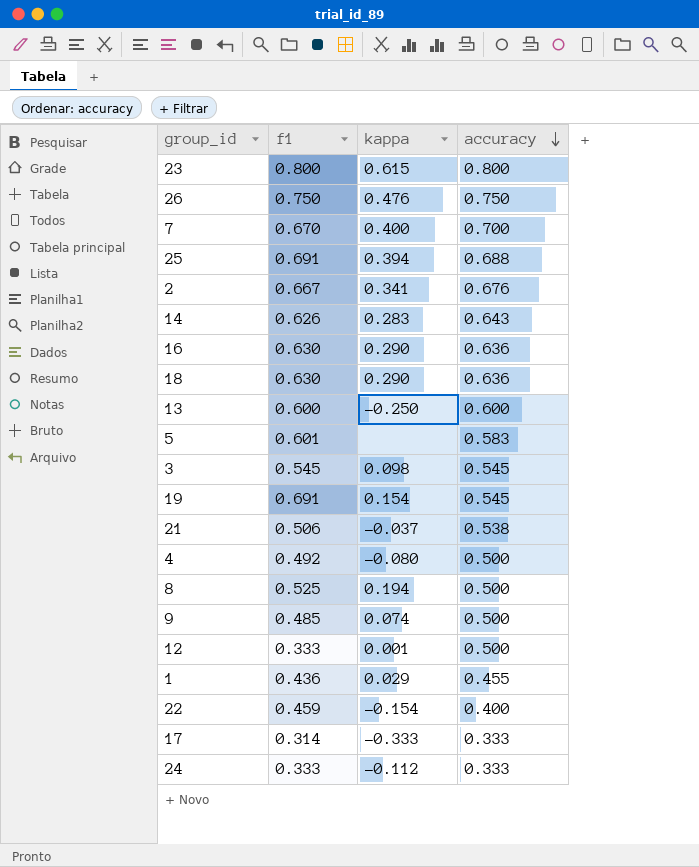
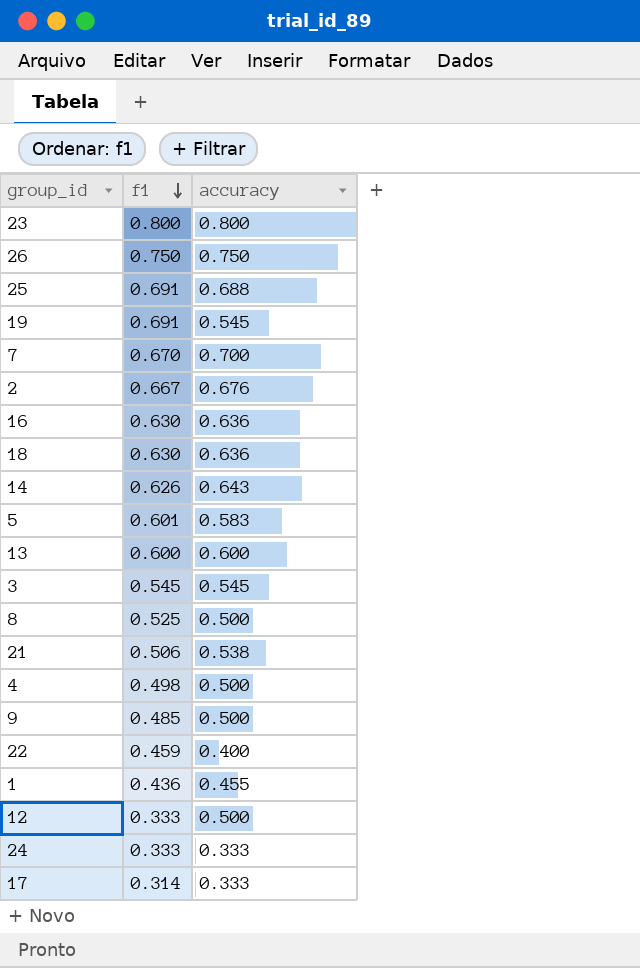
row order: accuracy descending -> f1 descending
column kappa | position: 3 -> none
4 | f1: 0.492 -> 0.498

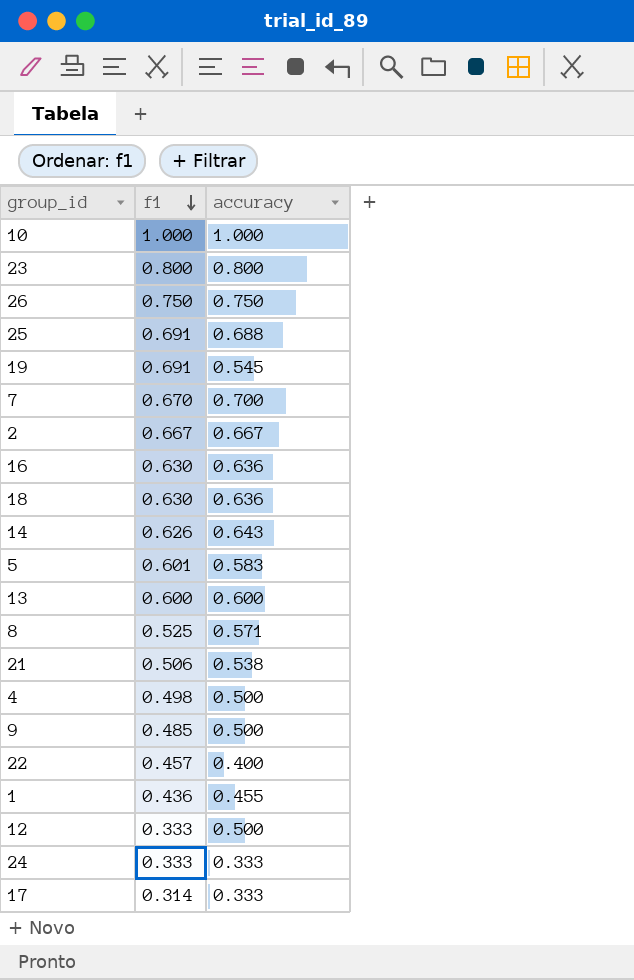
row 3: 0.545 | 0.545 -> none
row 10: none -> 1.000 | 1.000
2 | accuracy: 0.676 -> 0.667
8 | accuracy: 0.500 -> 0.571
22 | f1: 0.459 -> 0.457

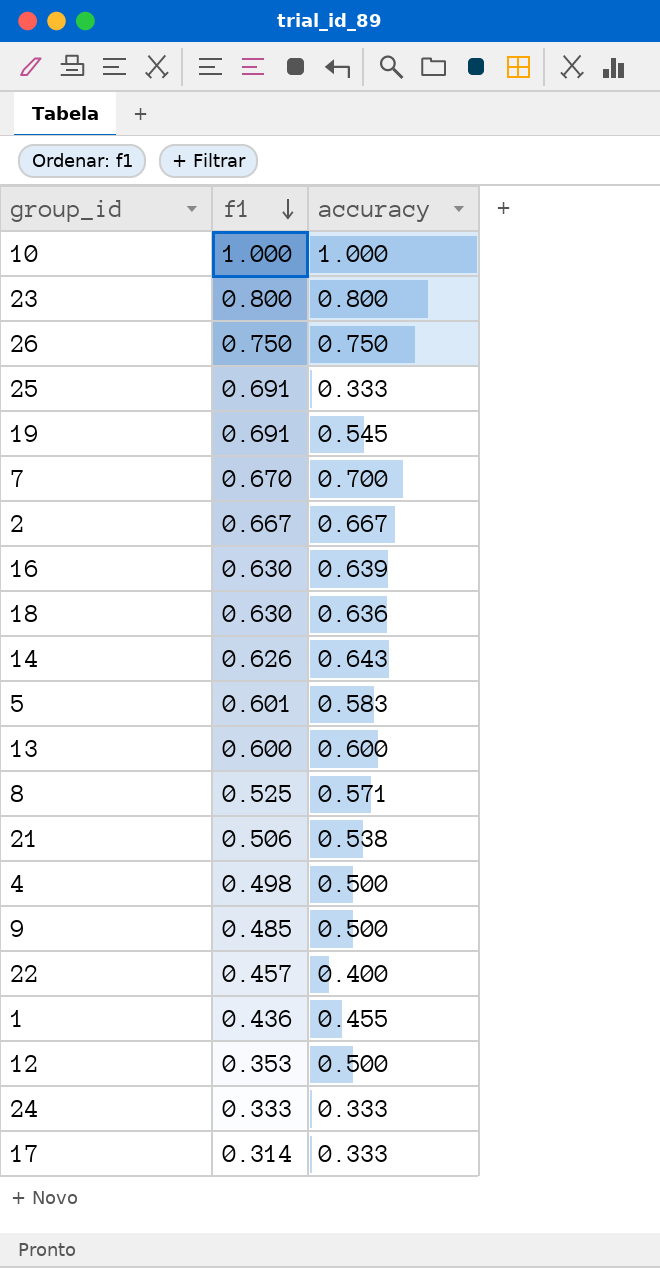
25 | accuracy: 0.688 -> 0.333
16 | accuracy: 0.636 -> 0.639
12 | f1: 0.333 -> 0.353

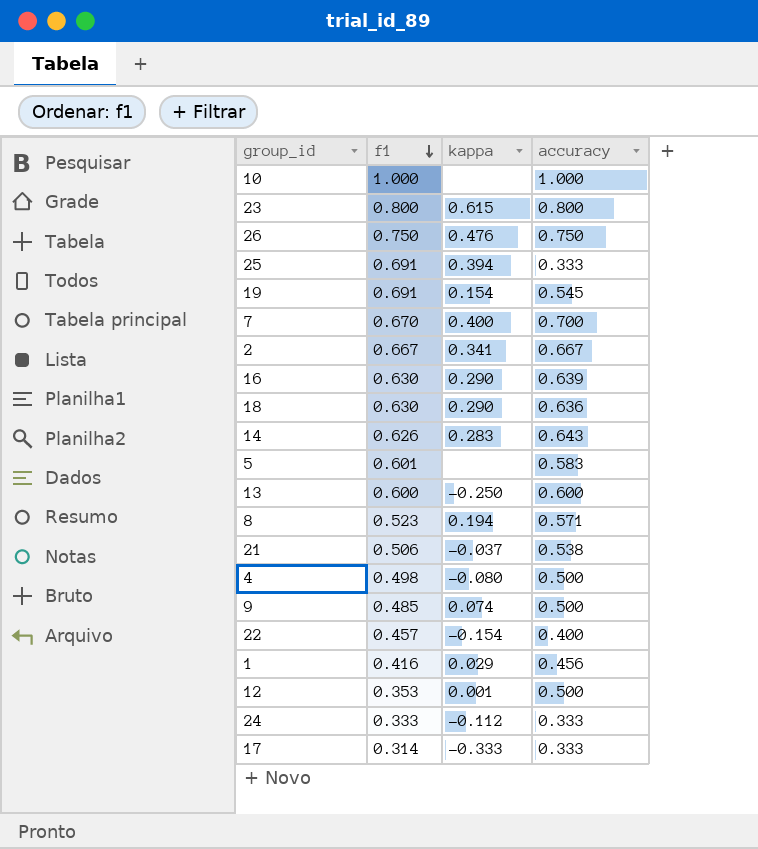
column kappa | position: none -> 3
8 | f1: 0.525 -> 0.523
1 | f1: 0.436 -> 0.416
1 | accuracy: 0.455 -> 0.456

